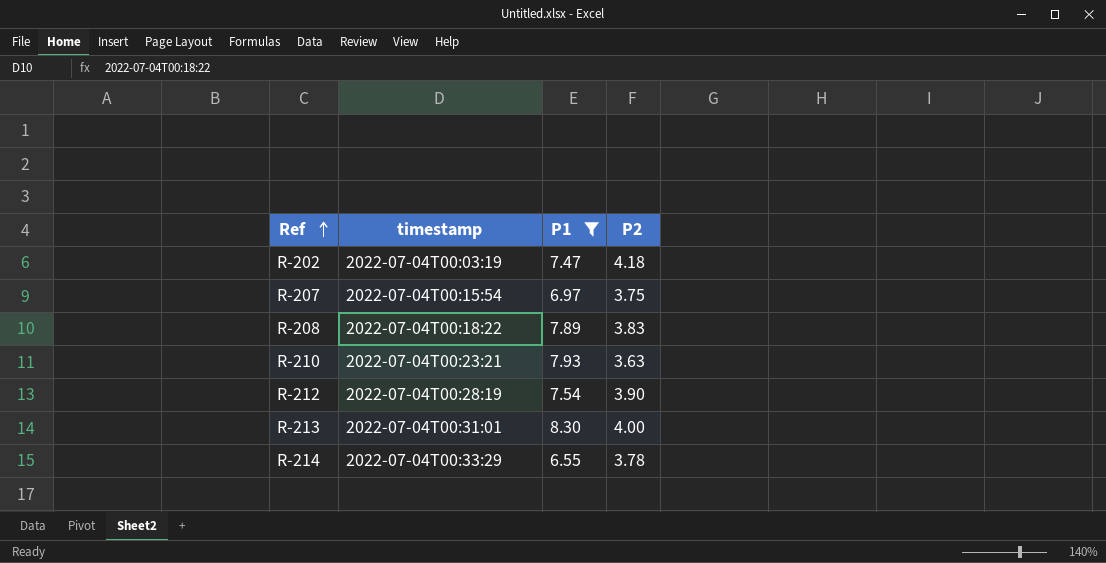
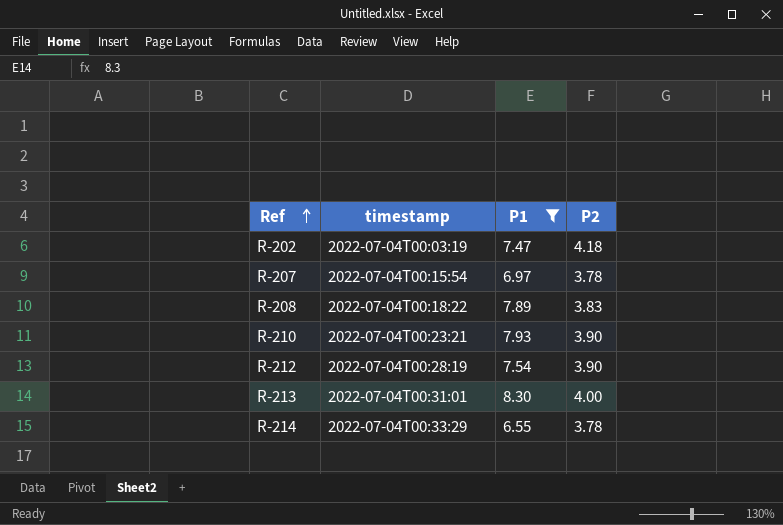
R-207 | P2: 3.75 -> 3.78
R-210 | P2: 3.63 -> 3.90

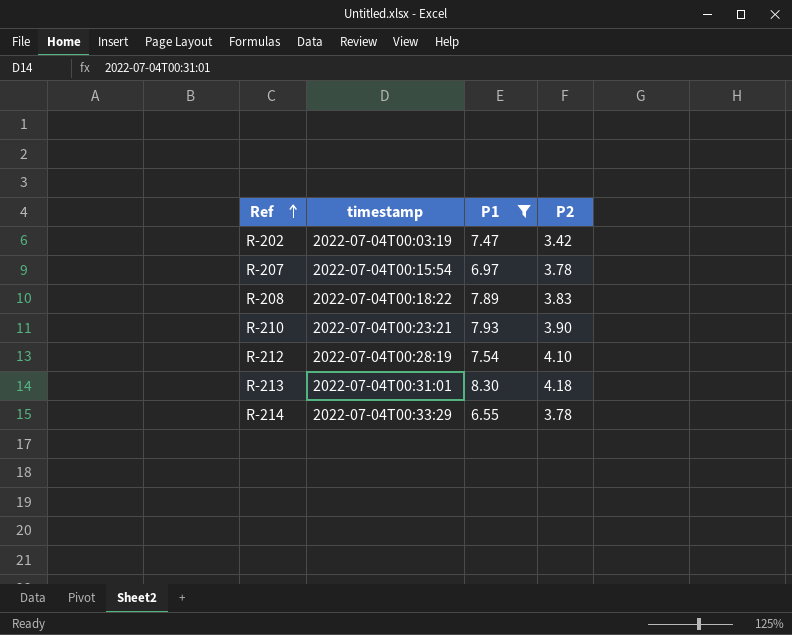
R-202 | P2: 4.18 -> 3.42
R-212 | P2: 3.90 -> 4.10
R-213 | P2: 4.00 -> 4.18

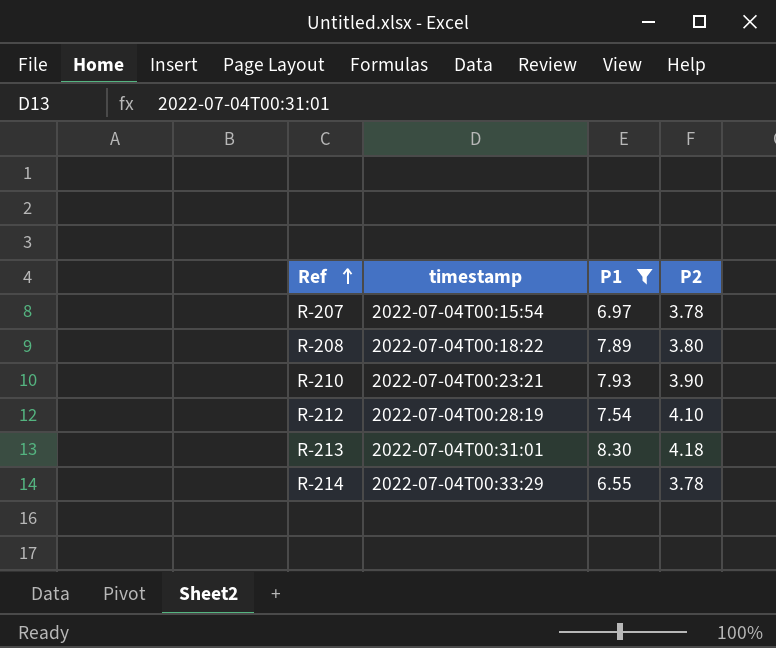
row R-202: 2022-07-04T00:03:19 | 7.47 | 3.42 -> none
R-208 | P2: 3.83 -> 3.80

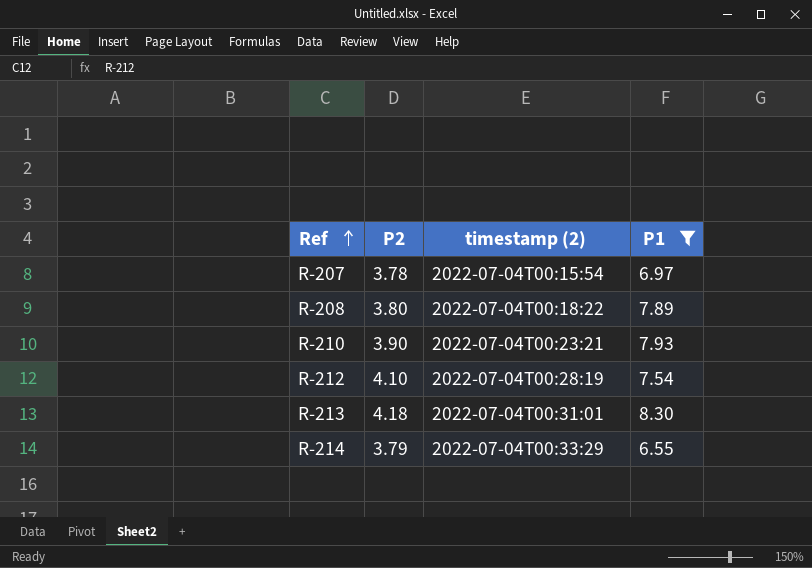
column P2 | position: 4 -> 2
column name: timestamp -> timestamp (2)
R-214 | P2: 3.78 -> 3.79

